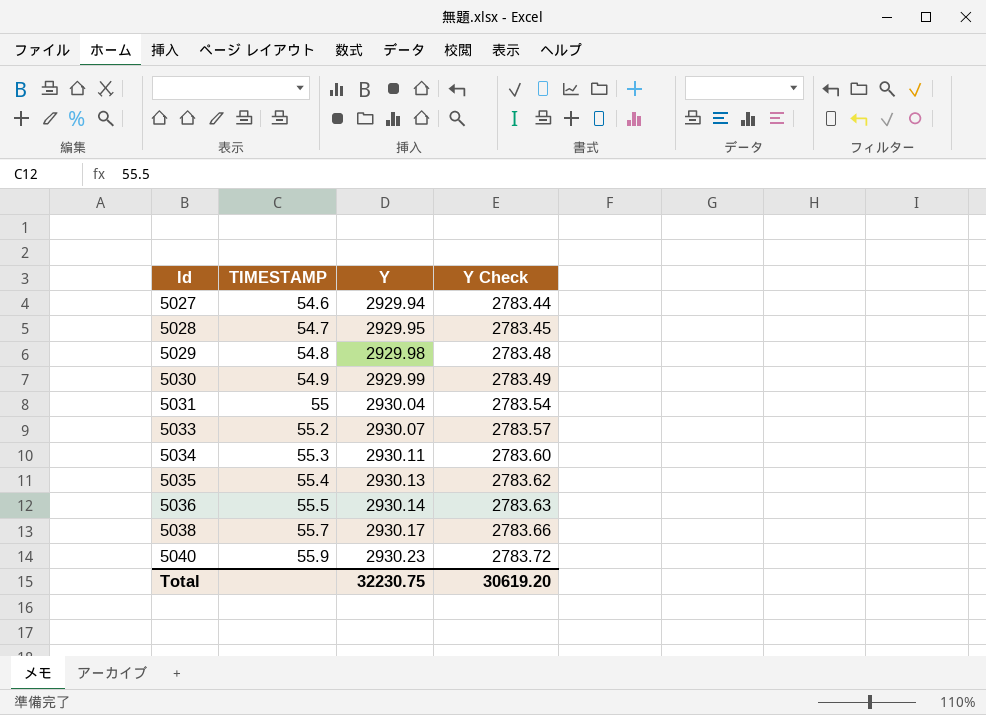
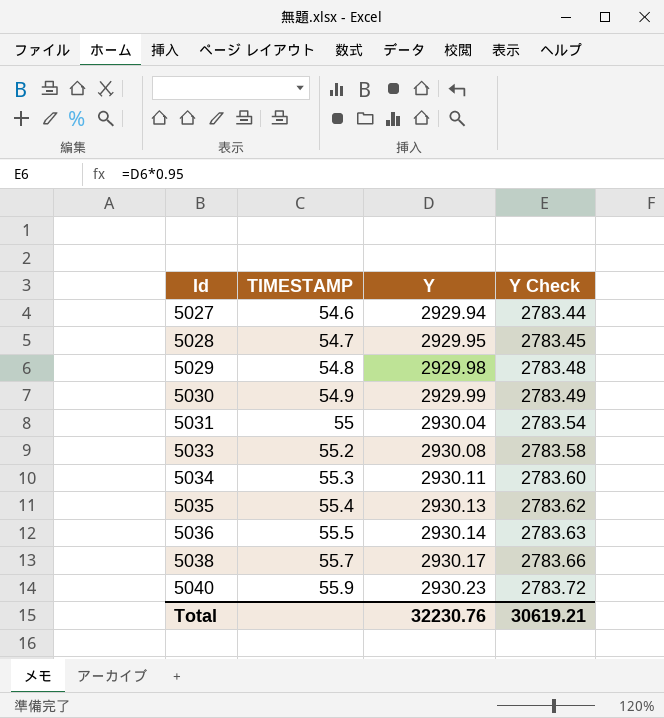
5033 | Y: 2930.07 -> 2930.08
5033 | Y Check: 2783.57 -> 2783.58
Total | Y: 32230.75 -> 32230.76
Total | Y Check: 30619.20 -> 30619.21

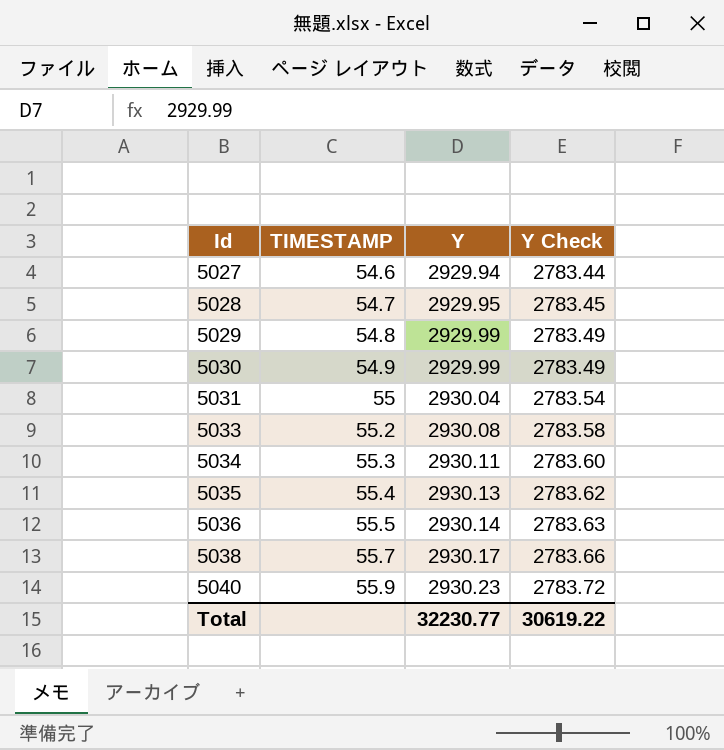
5029 | Y: 2929.98 -> 2929.99
5029 | Y Check: 2783.48 -> 2783.49
Total | Y: 32230.76 -> 32230.77
Total | Y Check: 30619.21 -> 30619.22

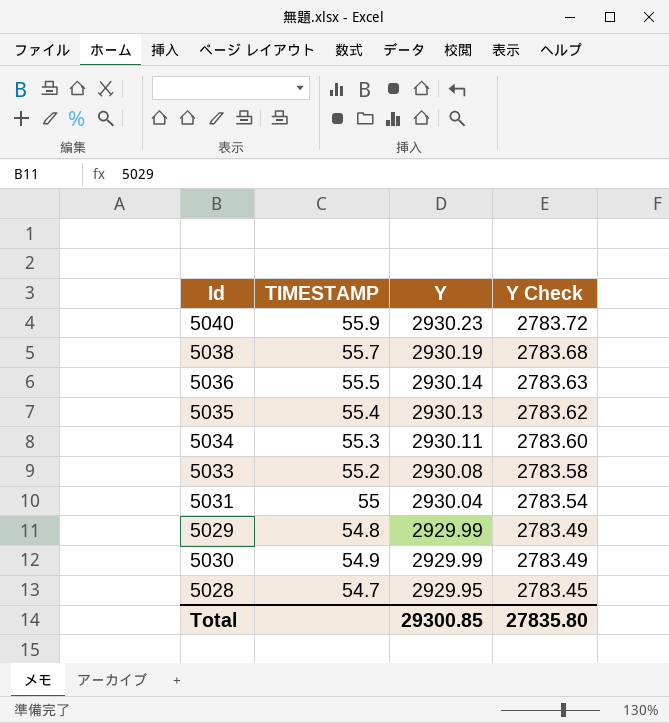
row order: Id ascending -> Y descending
row 5027: 54.6 | 2929.94 | 2783.44 -> none
5038 | Y: 2930.17 -> 2930.19
5038 | Y Check: 2783.66 -> 2783.68
Total | Y: 32230.77 -> 29300.85
Total | Y Check: 30619.22 -> 27835.80

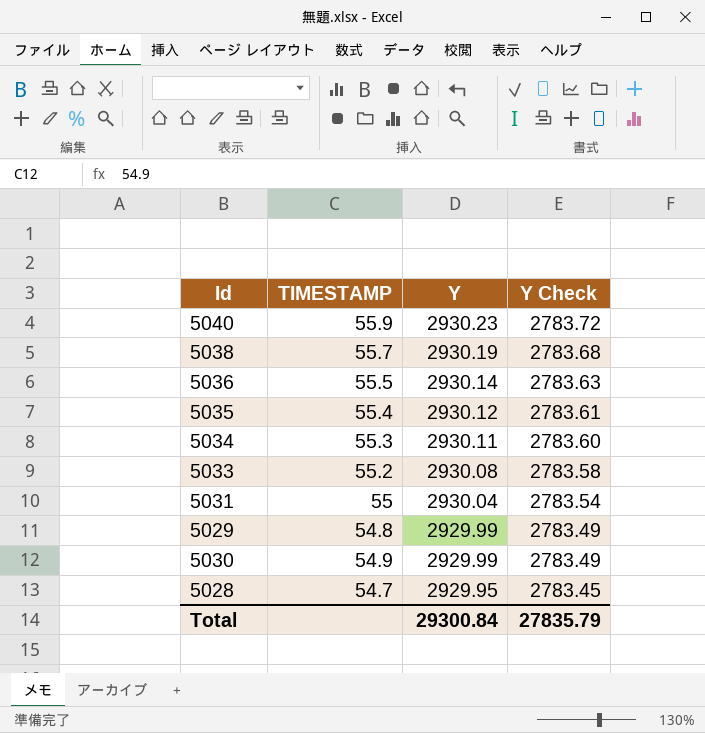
5035 | Y: 2930.13 -> 2930.12
5035 | Y Check: 2783.62 -> 2783.61
Total | Y: 29300.85 -> 29300.84
Total | Y Check: 27835.80 -> 27835.79

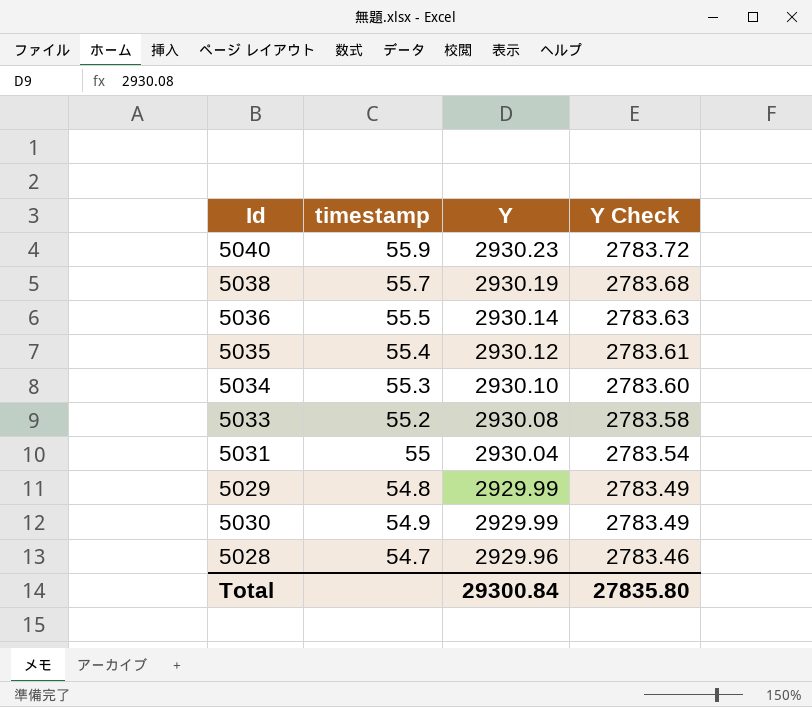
column name: TIMESTAMP -> timestamp
5034 | Y: 2930.11 -> 2930.10
5028 | Y: 2929.95 -> 2929.96
5028 | Y Check: 2783.45 -> 2783.46
Total | Y Check: 27835.79 -> 27835.80

